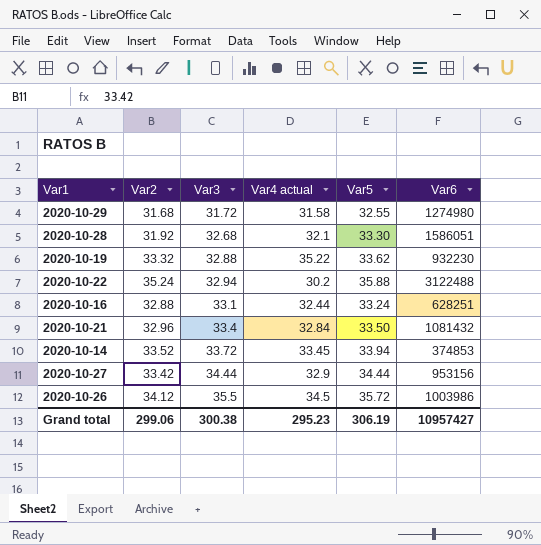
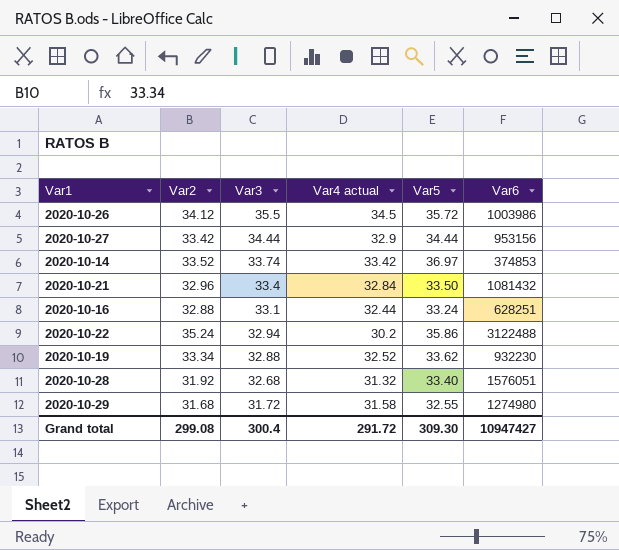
row order: Var3 ascending -> Var3 descending
2020-10-14 | Var3: 33.72 -> 33.74
2020-10-14 | Var4 actual: 33.45 -> 33.42
2020-10-14 | Var5: 33.94 -> 36.97
2020-10-22 | Var5: 35.88 -> 35.86
2020-10-19 | Var2: 33.32 -> 33.34
2020-10-19 | Var4 actual: 35.22 -> 32.52
2020-10-28 | Var4 actual: 32.1 -> 31.32
2020-10-28 | Var5: 33.30 -> 33.40
2020-10-28 | Var6: 1586051 -> 1576051
Grand total | Var2: 299.06 -> 299.08
Grand total | Var3: 300.38 -> 300.4
Grand total | Var4 actual: 295.23 -> 291.72
Grand total | Var5: 306.19 -> 309.30
Grand total | Var6: 10957427 -> 10947427

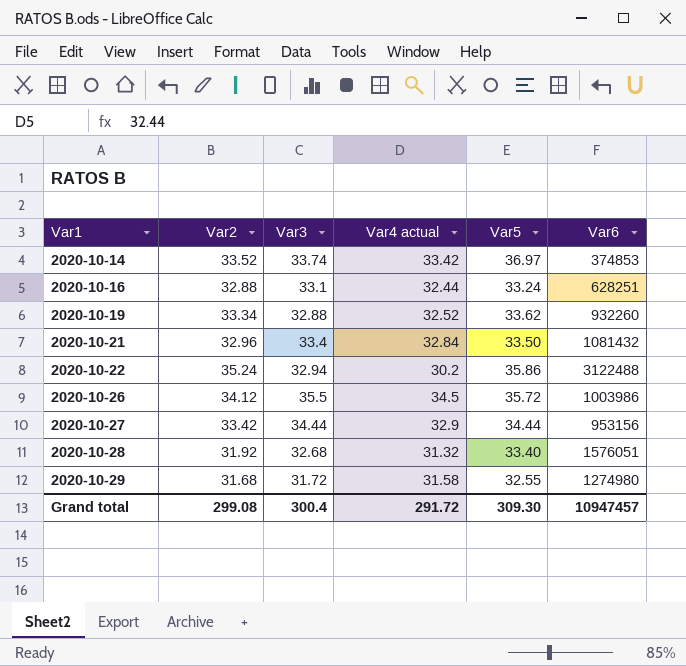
row order: Var3 descending -> Var1 ascending
2020-10-19 | Var6: 932230 -> 932260
Grand total | Var6: 10947427 -> 10947457

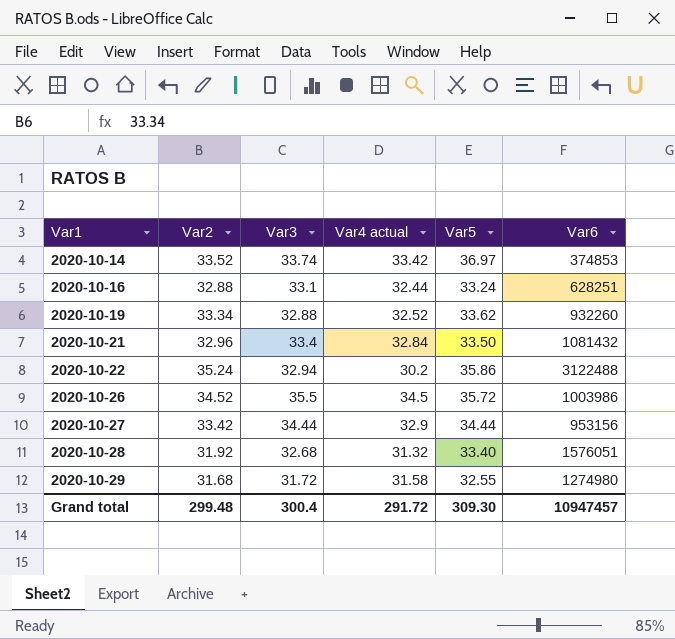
2020-10-26 | Var2: 34.12 -> 34.52
Grand total | Var2: 299.08 -> 299.48

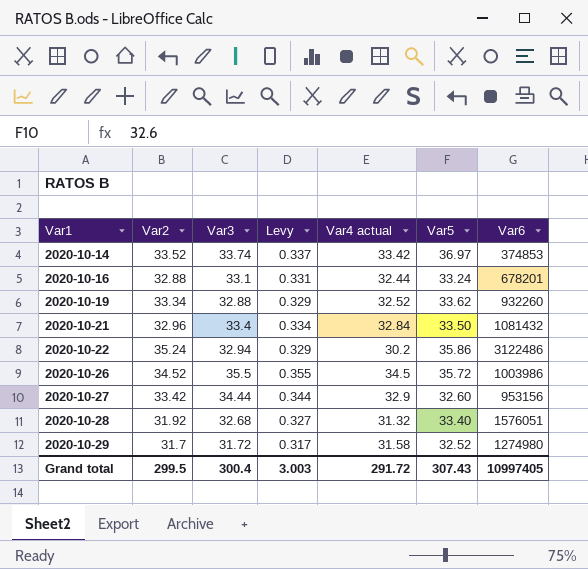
column Levy | formula: none -> [Var3] * 0.01
2020-10-16 | Var6: 628251 -> 678201
2020-10-22 | Var6: 3122488 -> 3122486
2020-10-27 | Var5: 34.44 -> 32.60
2020-10-29 | Var2: 31.68 -> 31.7
2020-10-29 | Var5: 32.55 -> 32.52
Grand total | Var2: 299.48 -> 299.5
Grand total | Var5: 309.30 -> 307.43
Grand total | Var6: 10947457 -> 10997405

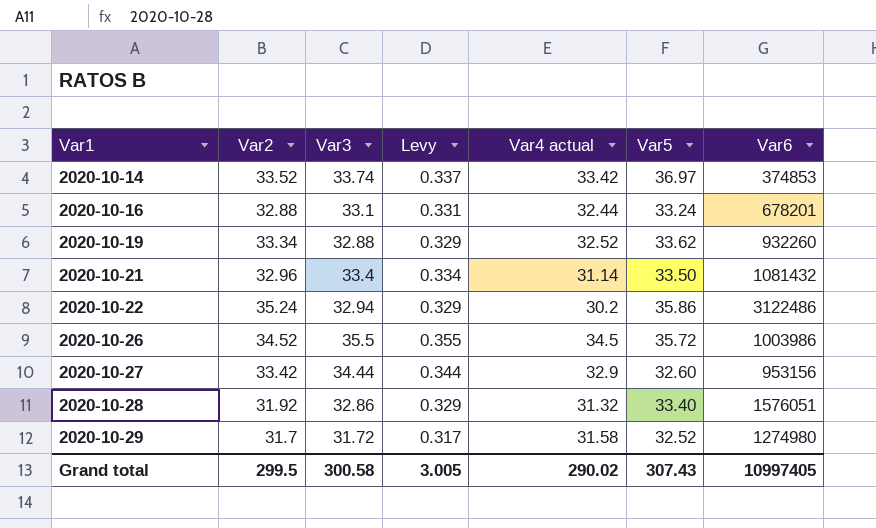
2020-10-21 | Var4 actual: 32.84 -> 31.14
2020-10-28 | Var3: 32.68 -> 32.86
2020-10-28 | Levy: 0.327 -> 0.329
Grand total | Var3: 300.4 -> 300.58
Grand total | Levy: 3.003 -> 3.005
Grand total | Var4 actual: 291.72 -> 290.02

